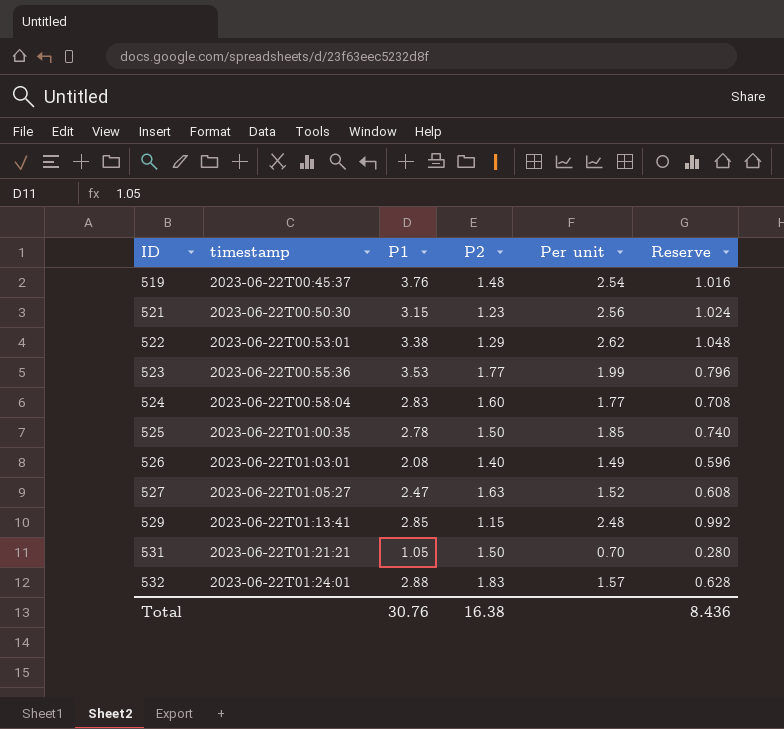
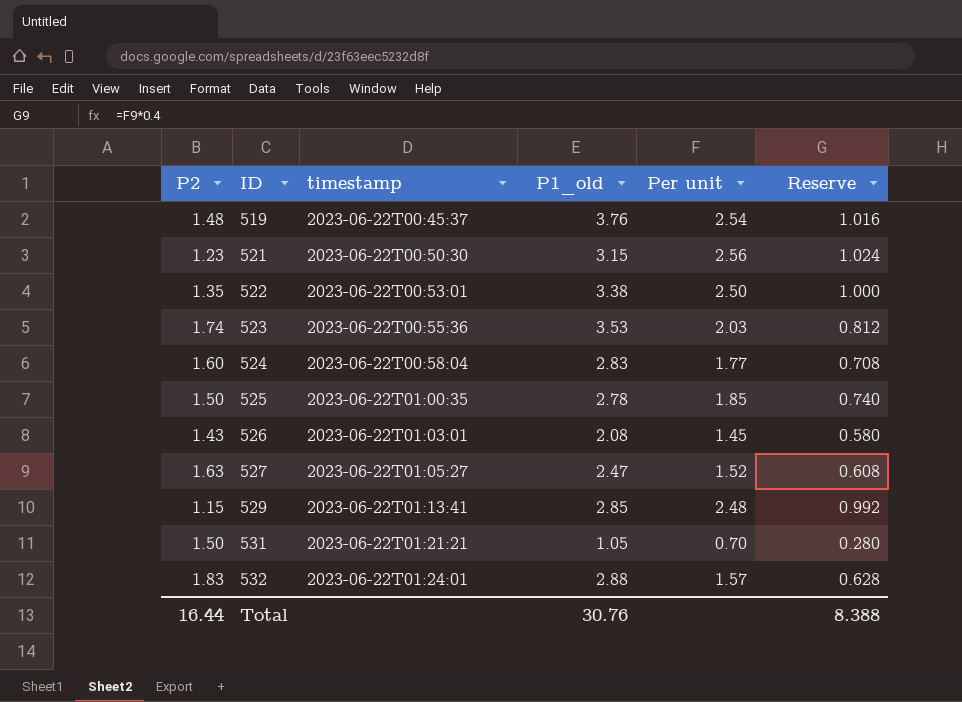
column P2 | position: 4 -> 1
column name: P1 -> P1_old
522 | P2: 1.29 -> 1.35
522 | Per unit: 2.62 -> 2.50
522 | Reserve: 1.048 -> 1.000
523 | P2: 1.77 -> 1.74
523 | Per unit: 1.99 -> 2.03
523 | Reserve: 0.796 -> 0.812
526 | P2: 1.40 -> 1.43
526 | Per unit: 1.49 -> 1.45
526 | Reserve: 0.596 -> 0.580
Total | P2: 16.38 -> 16.44
Total | Reserve: 8.436 -> 8.388

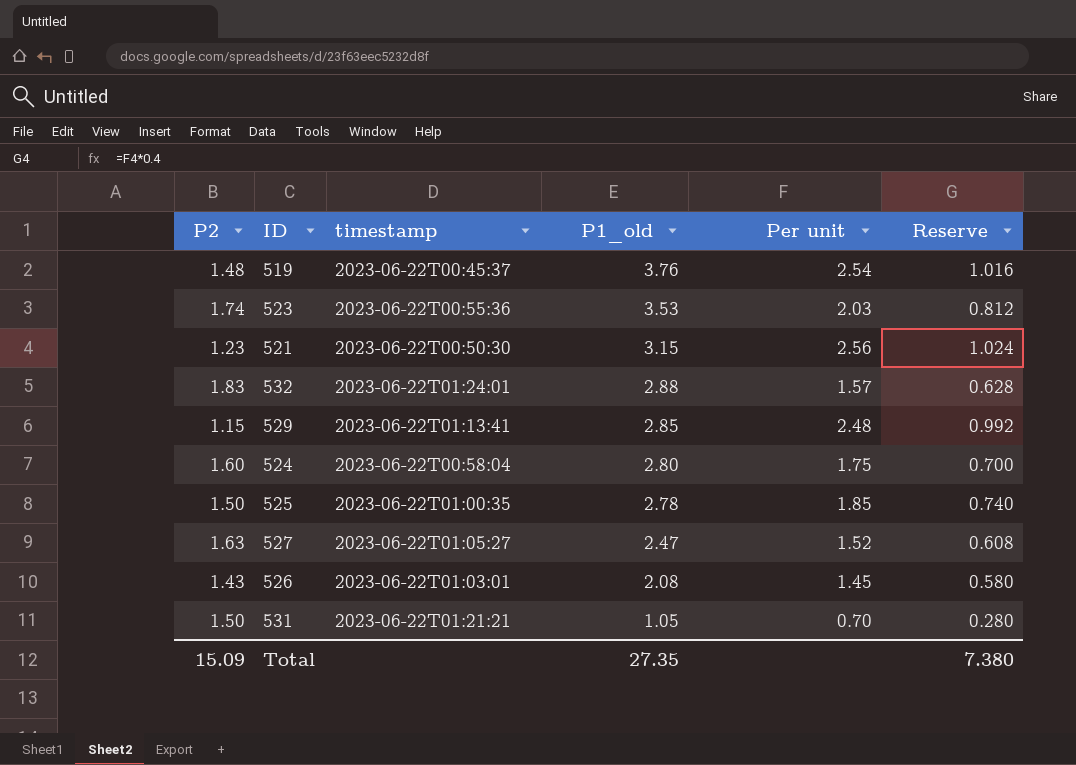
row order: ID ascending -> P1_old descending
row 522: 1.35 | 2023-06-22T00:53:01 | 3.38 | 2.50 | 1.000 -> none
524 | P1_old: 2.83 -> 2.80
524 | Per unit: 1.77 -> 1.75
524 | Reserve: 0.708 -> 0.700
Total | P2: 16.44 -> 15.09
Total | P1_old: 30.76 -> 27.35
Total | Reserve: 8.388 -> 7.380

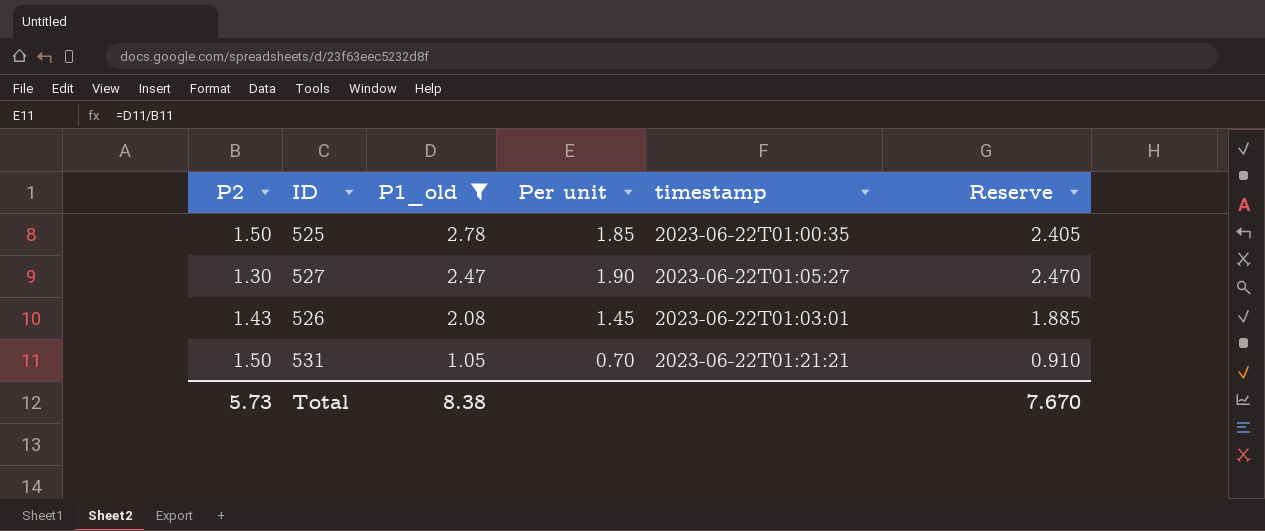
filter: none -> P1_old <= 2.78
column timestamp | position: 3 -> 5
column Reserve | formula: [Per unit] * 0.4 -> [Per unit] * 1.3
527 | P2: 1.63 -> 1.30
527 | Per unit: 1.52 -> 1.90
Total | P2: 15.09 -> 5.73
Total | P1_old: 27.35 -> 8.38
Total | Reserve: 7.380 -> 7.670

